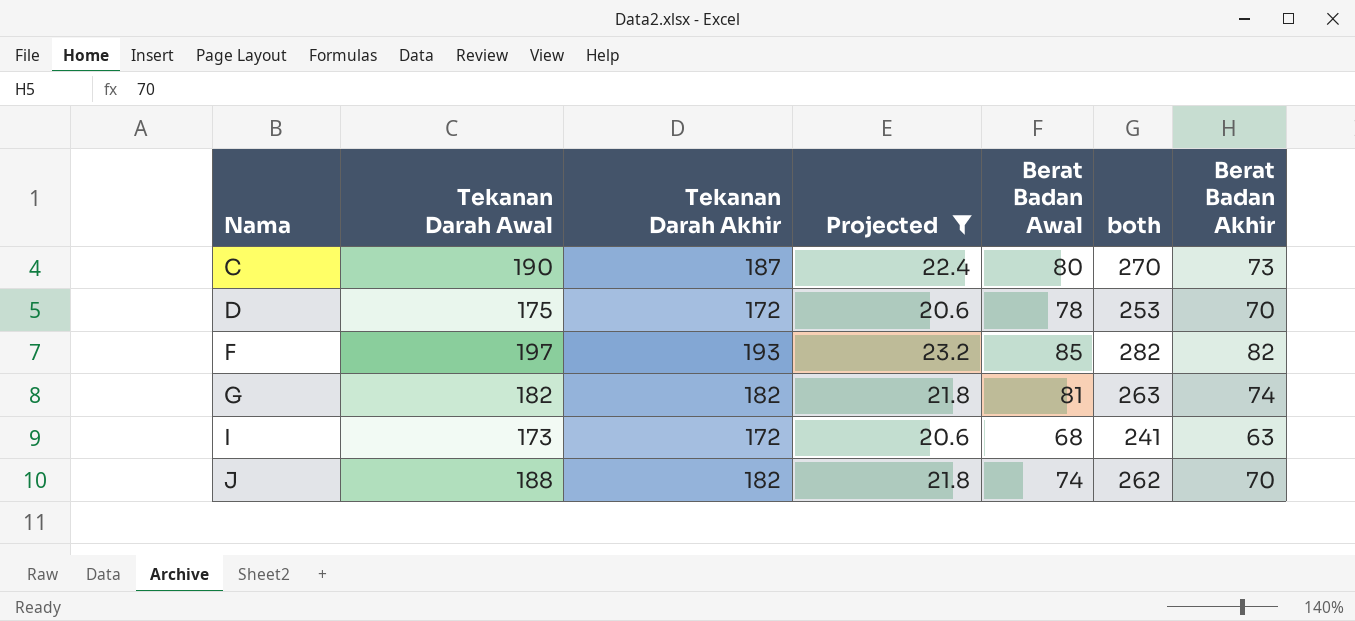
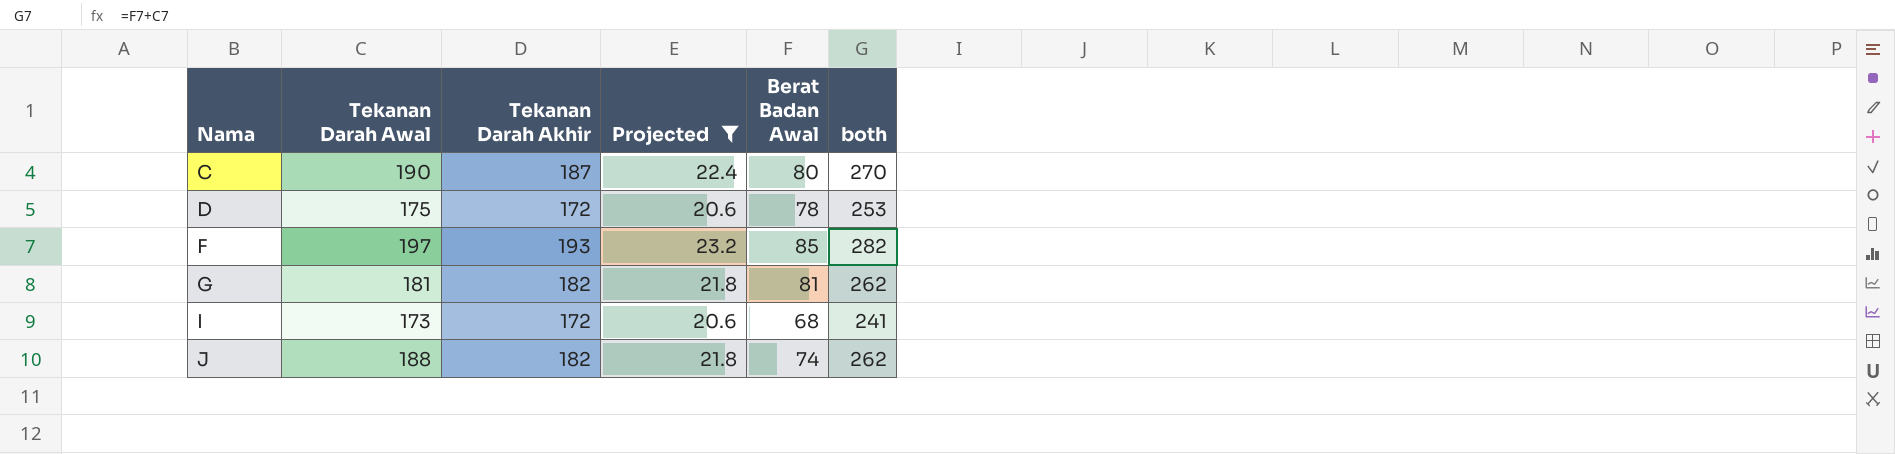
column Berat Badan Akhir | position: 7 -> none
G | Tekanan Darah Awal: 182 -> 181
G | both: 263 -> 262

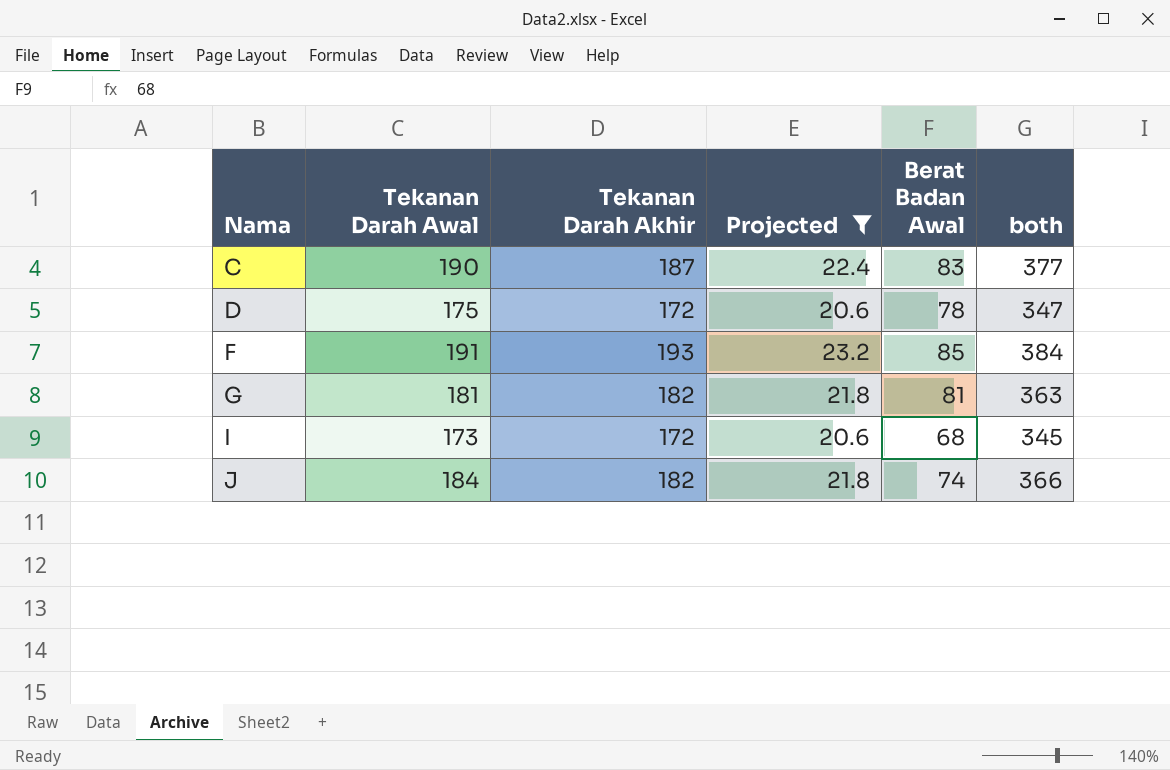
column both | formula: [Tekanan Darah Awal] + [Berat Badan Awal] -> [Tekanan Darah Awal] + [Tekanan Darah Akhir]
C | Berat Badan Awal: 80 -> 83
F | Tekanan Darah Awal: 197 -> 191
J | Tekanan Darah Awal: 188 -> 184

